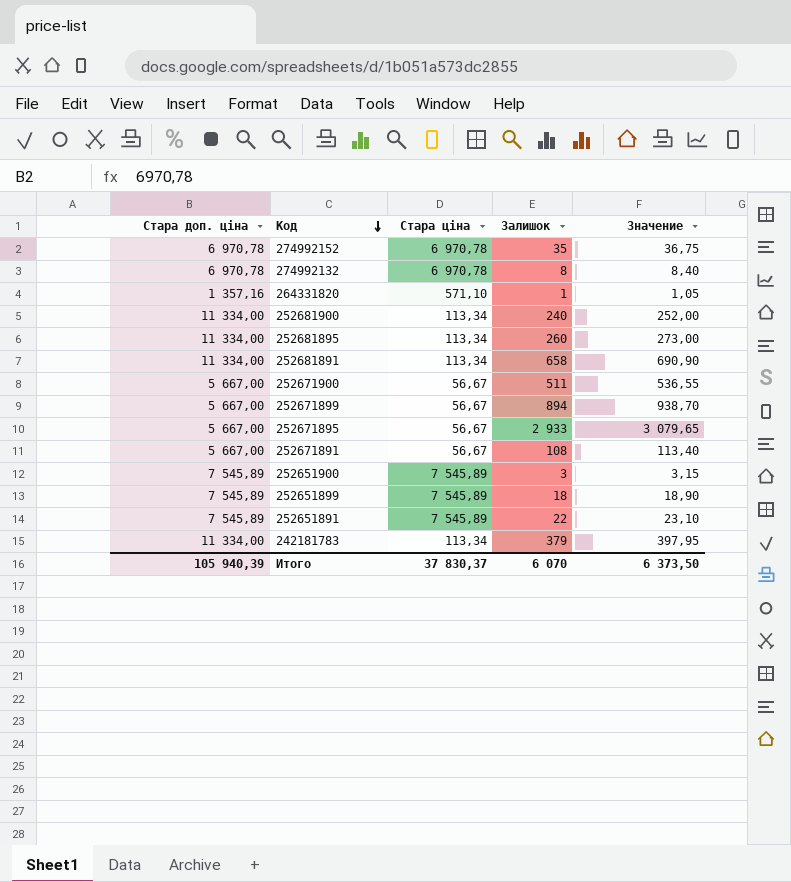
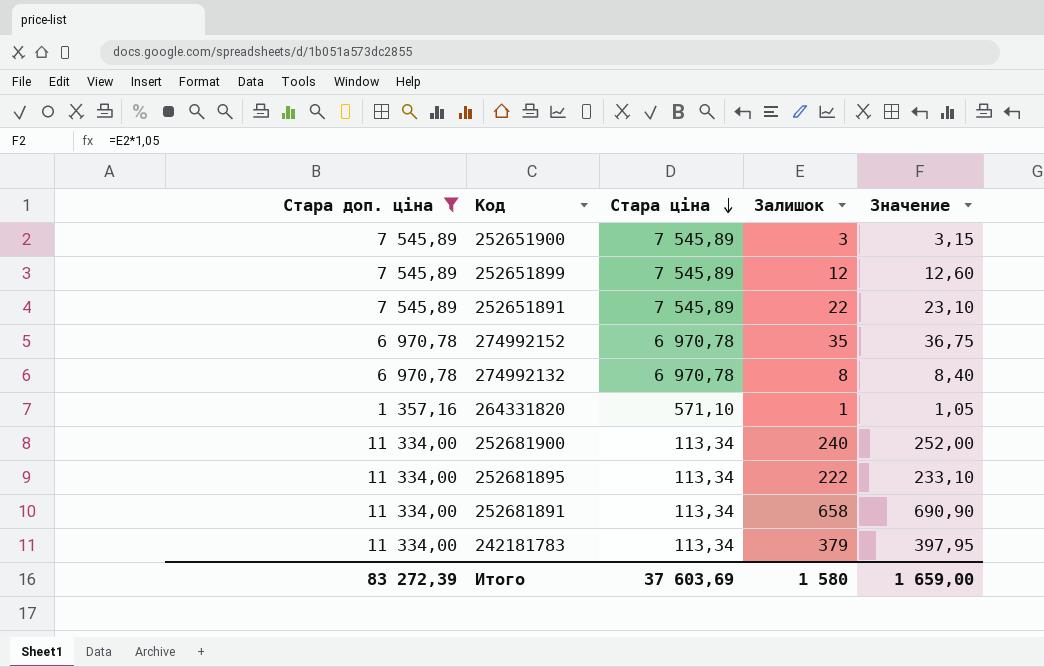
filter: none -> Стара доп. ціна != 5 667,00
row order: Код descending -> Стара ціна descending
252651899 | Залишок: 18 -> 12
252651899 | Значение: 18,90 -> 12,60
252681895 | Залишок: 260 -> 222
252681895 | Значение: 273,00 -> 233,10
Итого | Стара доп. ціна: 105 940,39 -> 83 272,39
Итого | Стара ціна: 37 830,37 -> 37 603,69
Итого | Залишок: 6 070 -> 1 580
Итого | Значение: 6 373,50 -> 1 659,00

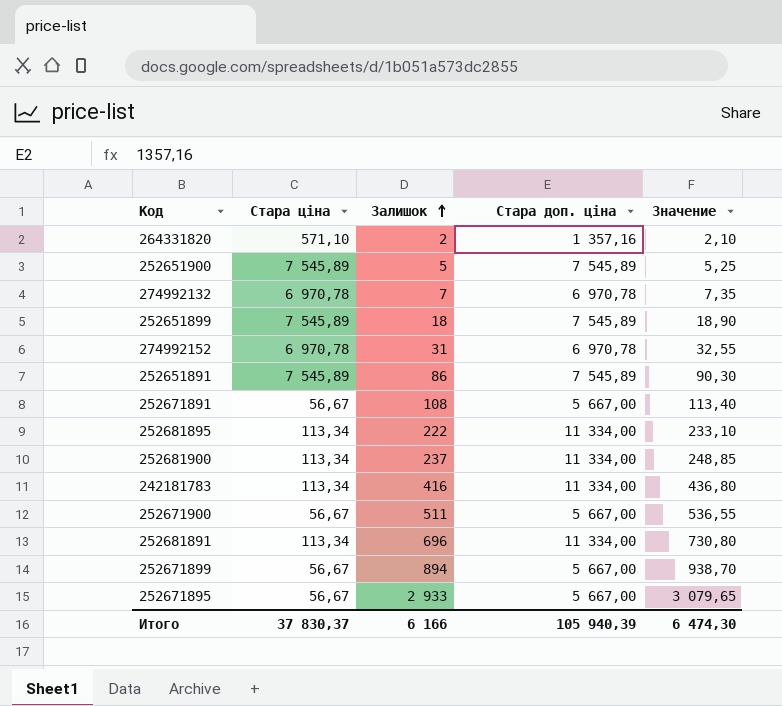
filter: Стара доп. ціна != 5 667,00 -> none
row order: Стара ціна descending -> Залишок ascending
column Стара доп. ціна | position: 1 -> 4
264331820 | Залишок: 1 -> 2
264331820 | Значение: 1,05 -> 2,10
252651900 | Залишок: 3 -> 5
252651900 | Значение: 3,15 -> 5,25
274992132 | Залишок: 8 -> 7
274992132 | Значение: 8,40 -> 7,35
252651899 | Залишок: 12 -> 18
252651899 | Значение: 12,60 -> 18,90
274992152 | Залишок: 35 -> 31
274992152 | Значение: 36,75 -> 32,55
252651891 | Залишок: 22 -> 86
252651891 | Значение: 23,10 -> 90,30
252681900 | Залишок: 240 -> 237
252681900 | Значение: 252,00 -> 248,85
242181783 | Залишок: 379 -> 416
242181783 | Значение: 397,95 -> 436,80
252681891 | Залишок: 658 -> 696
252681891 | Значение: 690,90 -> 730,80
Итого | Стара ціна: 37 603,69 -> 37 830,37
Итого | Залишок: 1 580 -> 6 166
Итого | Стара доп. ціна: 83 272,39 -> 105 940,39
Итого | Значение: 1 659,00 -> 6 474,30

